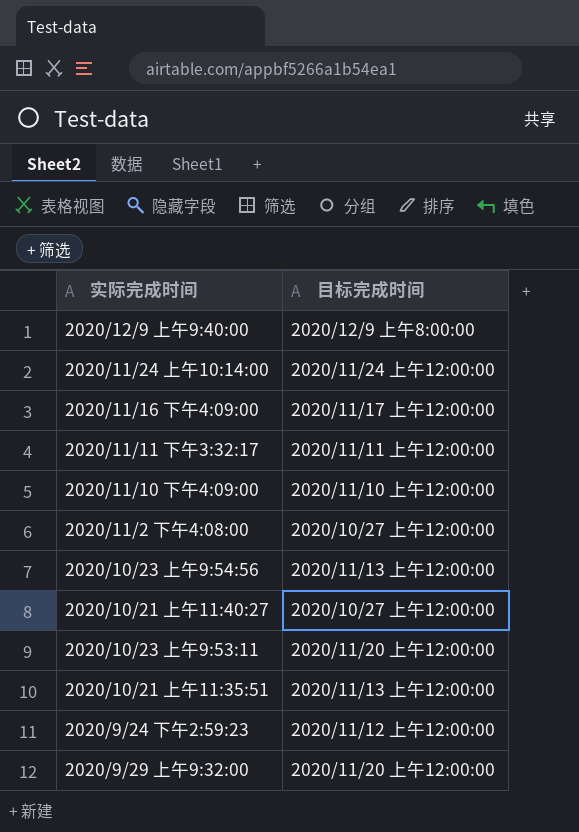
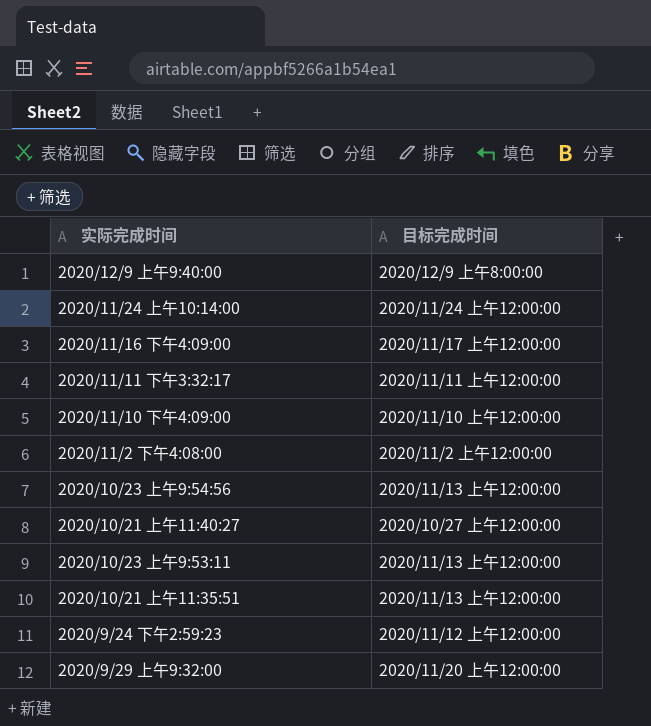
2020/11/2 下午4:08:00 | 目标完成时间: 2020/10/27 上午12:00:00 -> 2020/11/2 上午12:00:00
2020/10/23 上午9:53:11 | 目标完成时间: 2020/11/20 上午12:00:00 -> 2020/11/13 上午12:00:00

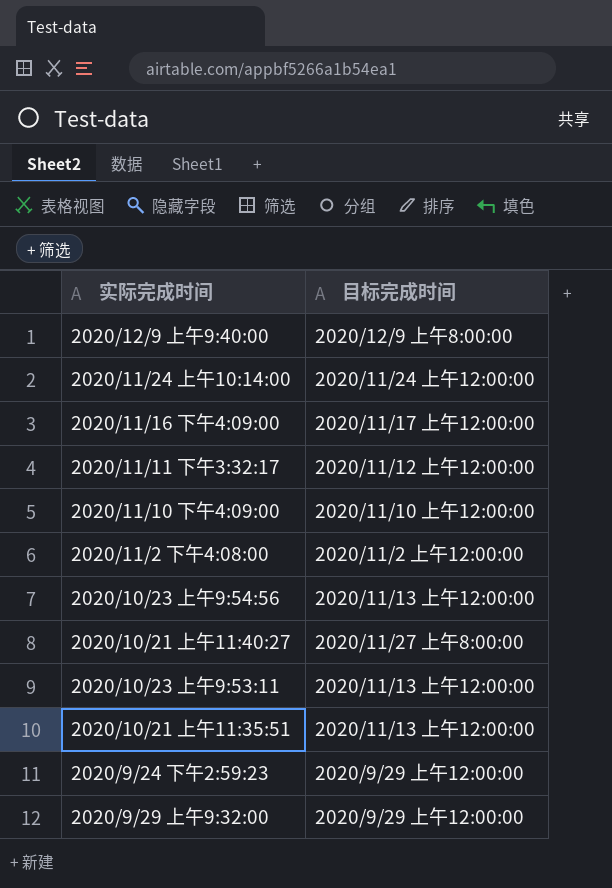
2020/11/11 下午3:32:17 | 目标完成时间: 2020/11/11 上午12:00:00 -> 2020/11/12 上午12:00:00
2020/10/21 上午11:40:27 | 目标完成时间: 2020/10/27 上午12:00:00 -> 2020/11/27 上午8:00:00
2020/9/24 下午2:59:23 | 目标完成时间: 2020/11/12 上午12:00:00 -> 2020/9/29 上午12:00:00
2020/9/29 上午9:32:00 | 目标完成时间: 2020/11/20 上午12:00:00 -> 2020/9/29 上午12:00:00

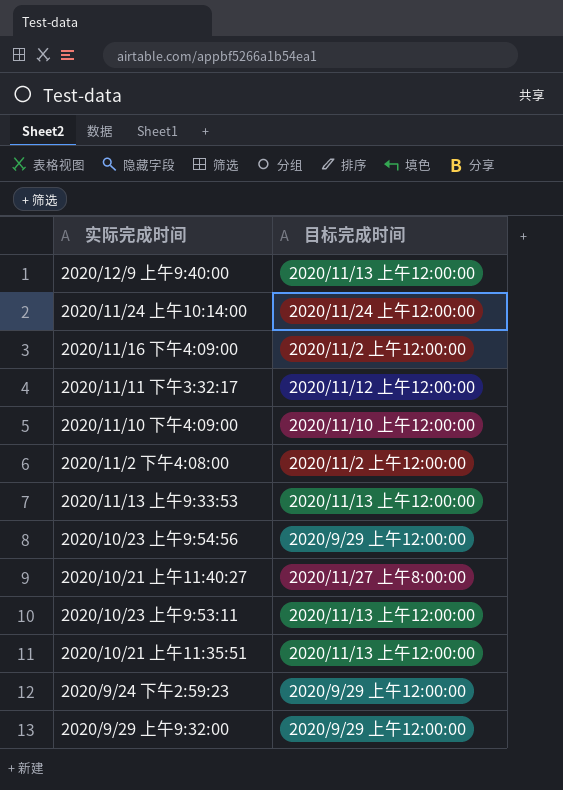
2020/12/9 上午9:40:00 | 目标完成时间: 2020/12/9 上午8:00:00 -> 2020/11/13 上午12:00:00
2020/11/16 下午4:09:00 | 目标完成时间: 2020/11/17 上午12:00:00 -> 2020/11/2 上午12:00:00
row 2020/11/13 上午9:33:53: none -> 2020/11/13 上午12:00:00
2020/10/23 上午9:54:56 | 目标完成时间: 2020/11/13 上午12:00:00 -> 2020/9/29 上午12:00:00

